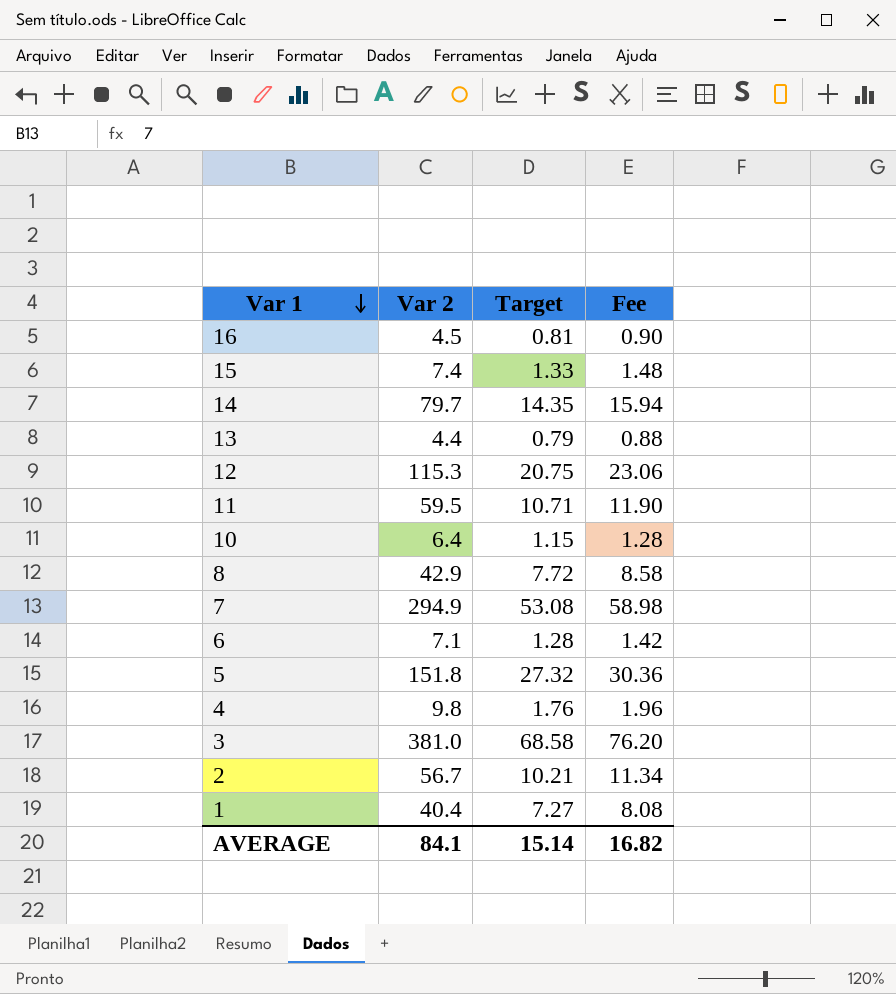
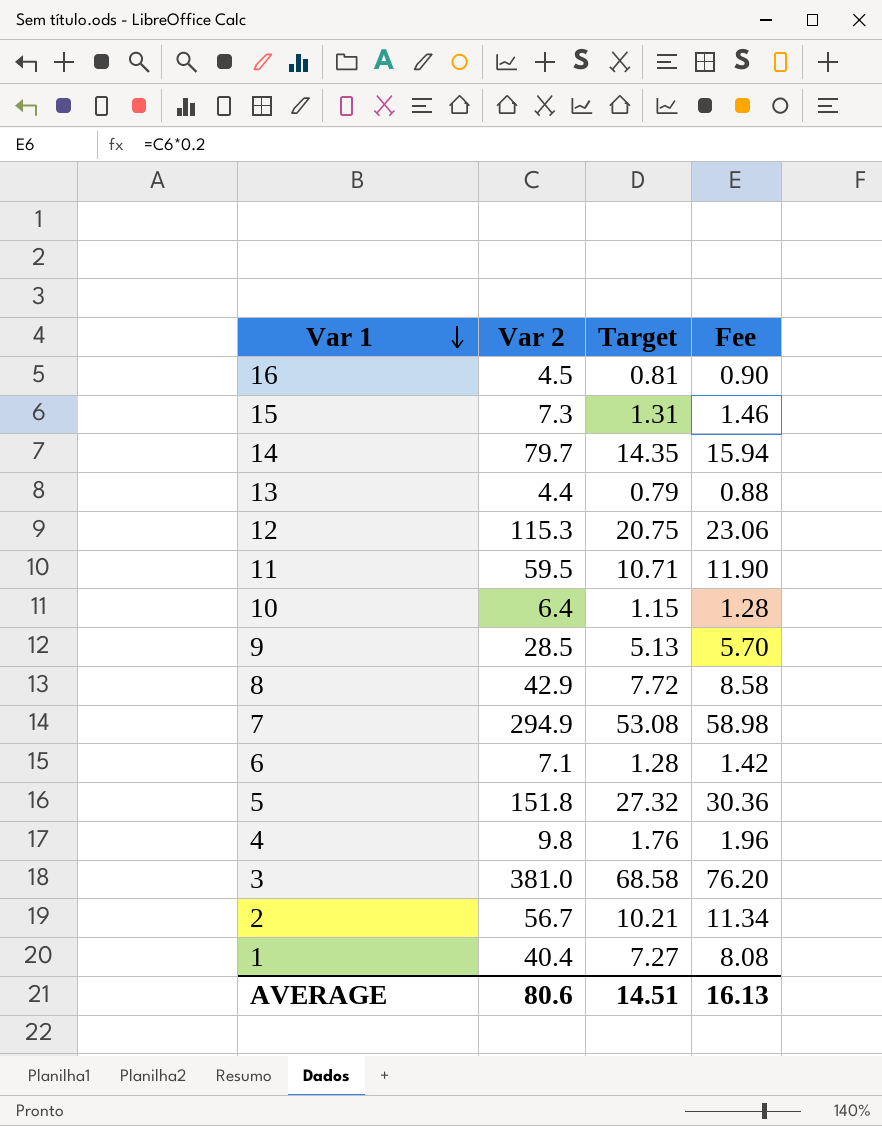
15 | Var 2: 7.4 -> 7.3
15 | Target: 1.33 -> 1.31
15 | Fee: 1.48 -> 1.46
row 9: none -> 28.5 | 5.13 | 5.70
AVERAGE | Var 2: 84.1 -> 80.6
AVERAGE | Target: 15.14 -> 14.51
AVERAGE | Fee: 16.82 -> 16.13

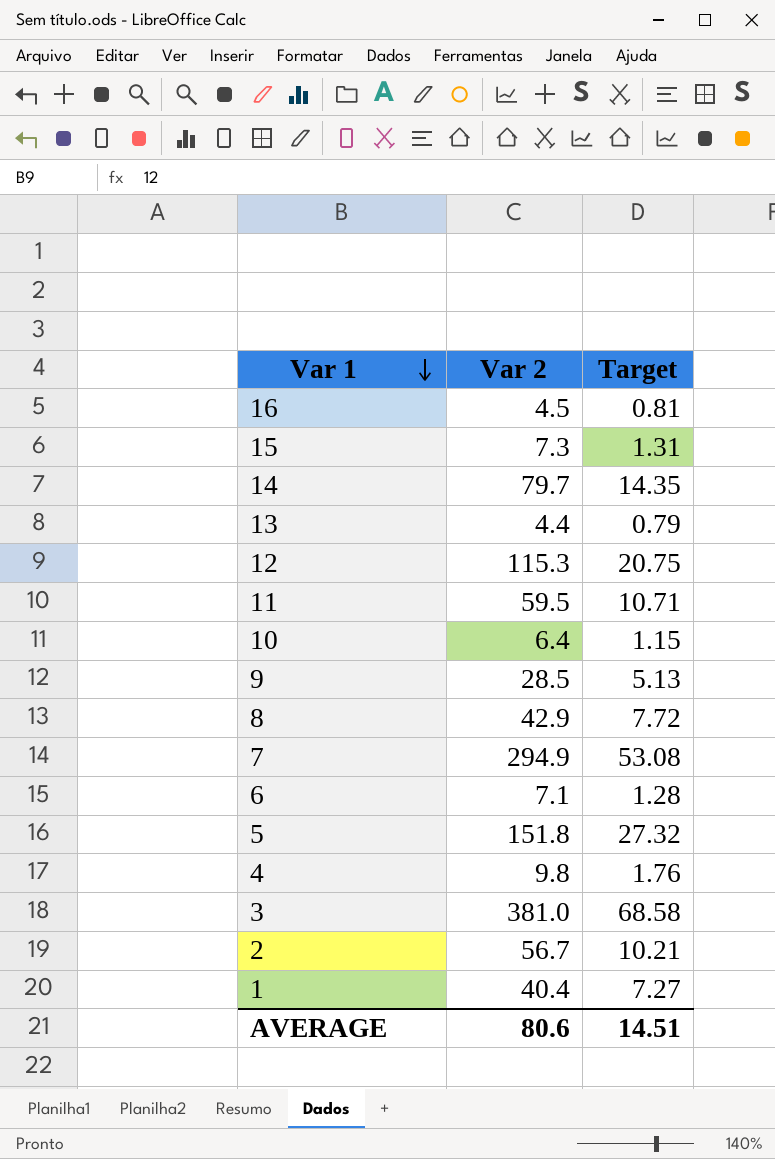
column Fee | formula: [Var 2] * 0.2 -> none

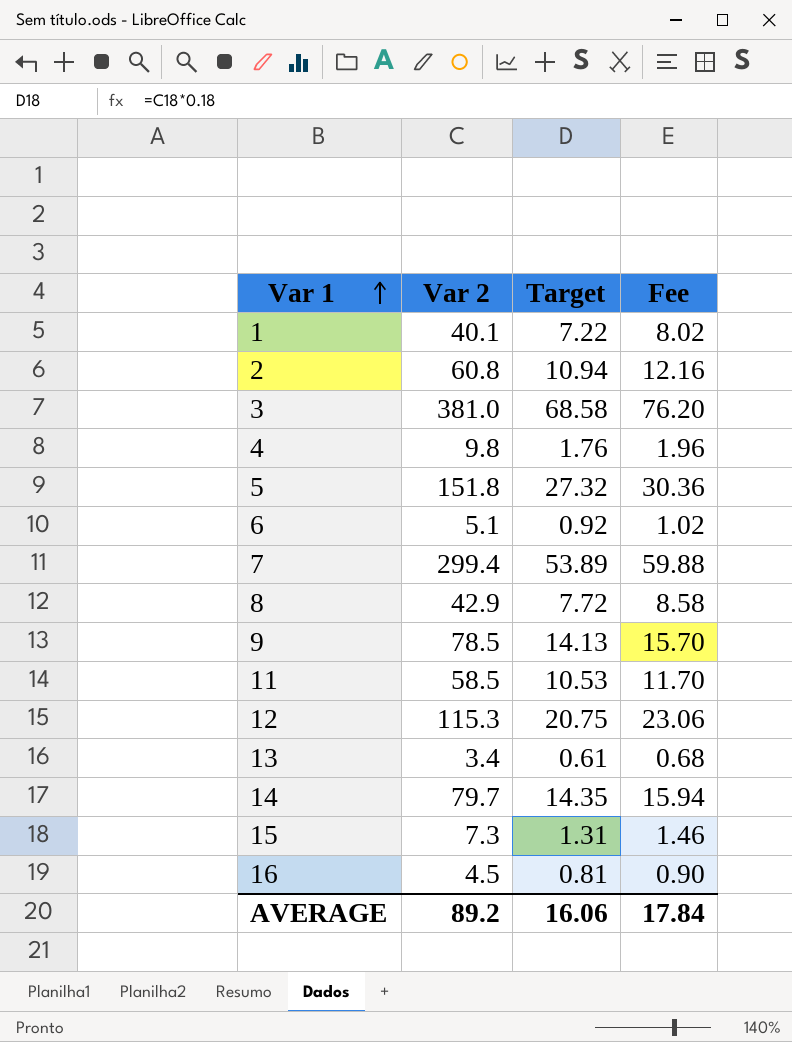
row order: Var 1 descending -> Var 1 ascending
column Fee | formula: none -> [Var 2] * 0.2
row 10: 6.4 | 1.15 -> none
1 | Var 2: 40.4 -> 40.1
1 | Target: 7.27 -> 7.22
2 | Var 2: 56.7 -> 60.8
2 | Target: 10.21 -> 10.94
6 | Var 2: 7.1 -> 5.1
6 | Target: 1.28 -> 0.92
7 | Var 2: 294.9 -> 299.4
7 | Target: 53.08 -> 53.89
9 | Var 2: 28.5 -> 78.5
9 | Target: 5.13 -> 14.13
11 | Var 2: 59.5 -> 58.5
11 | Target: 10.71 -> 10.53
13 | Var 2: 4.4 -> 3.4
13 | Target: 0.79 -> 0.61
AVERAGE | Var 2: 80.6 -> 89.2
AVERAGE | Target: 14.51 -> 16.06

